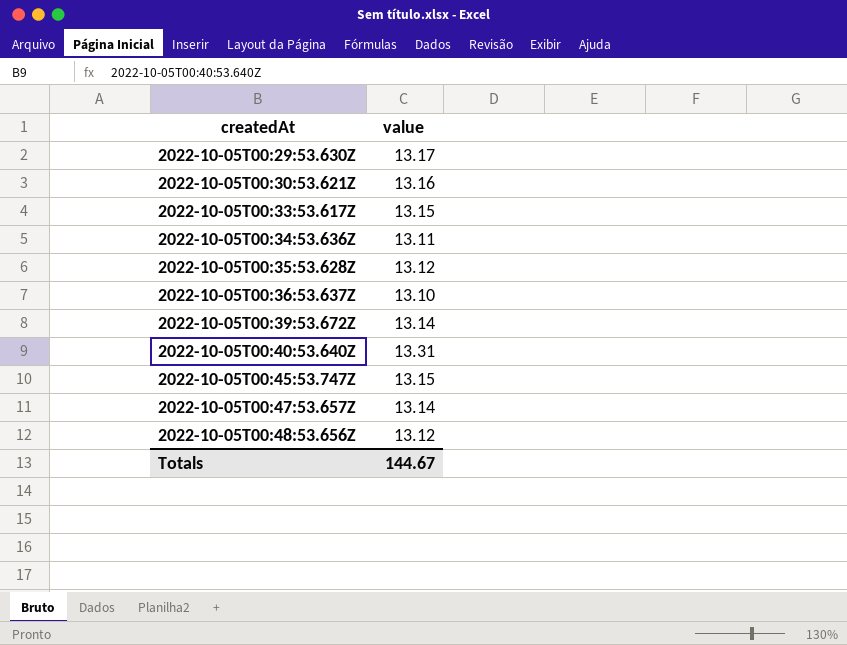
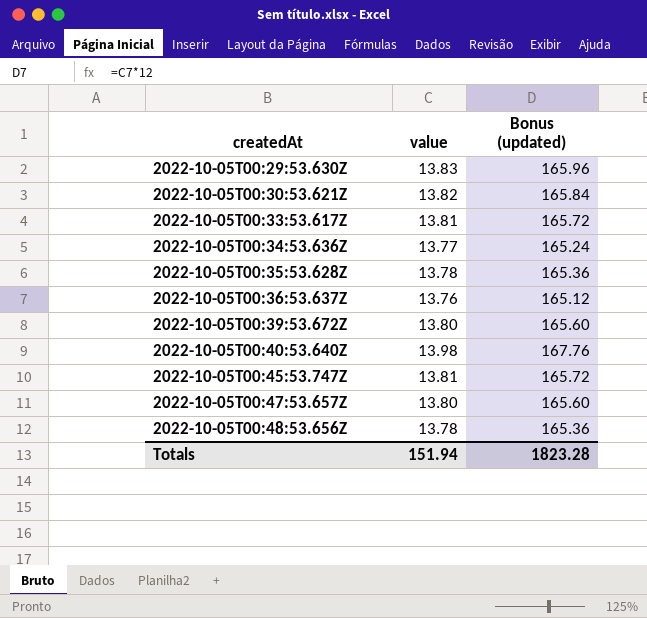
column Bonus (updated) | formula: none -> [value] * 12
2022-10-05T00:29:53.630Z | value: 13.17 -> 13.83
2022-10-05T00:30:53.621Z | value: 13.16 -> 13.82
2022-10-05T00:33:53.617Z | value: 13.15 -> 13.81
2022-10-05T00:34:53.636Z | value: 13.11 -> 13.77
2022-10-05T00:35:53.628Z | value: 13.12 -> 13.78
2022-10-05T00:36:53.637Z | value: 13.10 -> 13.76
2022-10-05T00:39:53.672Z | value: 13.14 -> 13.80
2022-10-05T00:40:53.640Z | value: 13.31 -> 13.98
2022-10-05T00:45:53.747Z | value: 13.15 -> 13.81
2022-10-05T00:47:53.657Z | value: 13.14 -> 13.80
2022-10-05T00:48:53.656Z | value: 13.12 -> 13.78
Totals | value: 144.67 -> 151.94

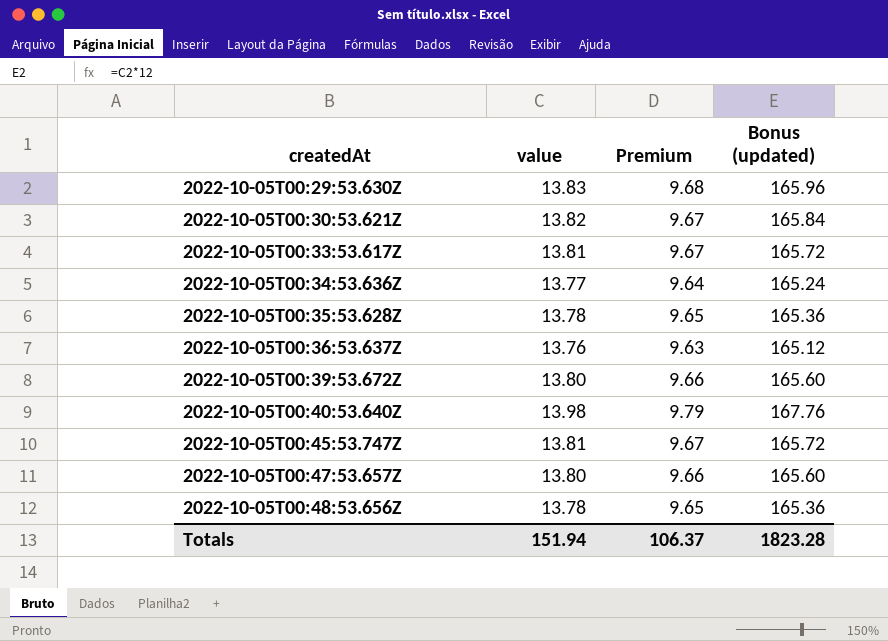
column Premium | formula: none -> [value] * 0.7

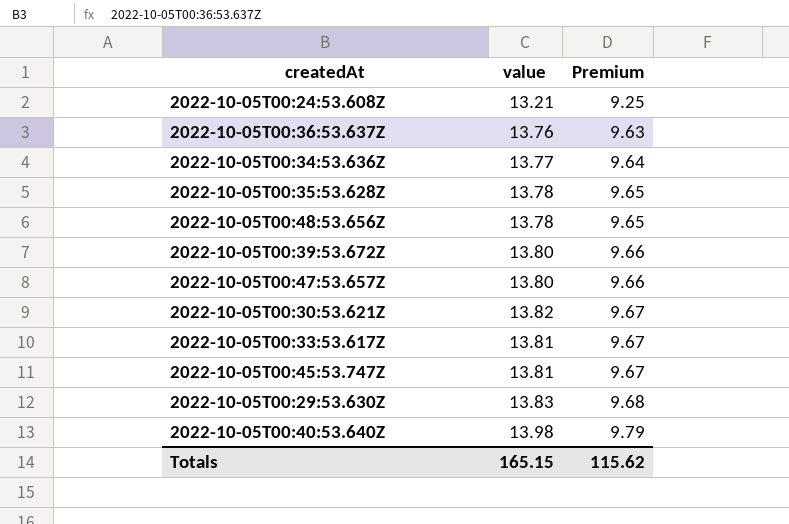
row order: createdAt ascending -> Premium ascending
column Bonus (updated) | formula: [value] * 12 -> none
row 2022-10-05T00:24:53.608Z: none -> 13.21 | 9.25
Totals | value: 151.94 -> 165.15
Totals | Premium: 106.37 -> 115.62

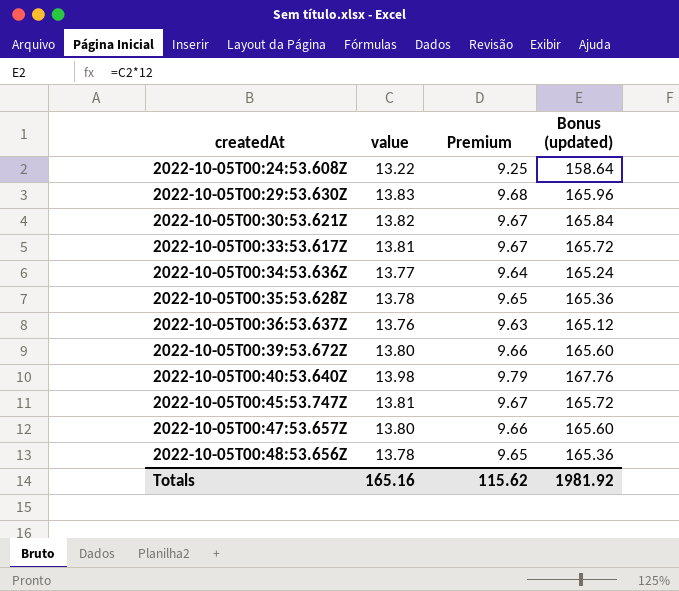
row order: Premium ascending -> createdAt ascending
column Bonus (updated) | formula: none -> [value] * 12
2022-10-05T00:24:53.608Z | value: 13.21 -> 13.22
Totals | value: 165.15 -> 165.16

